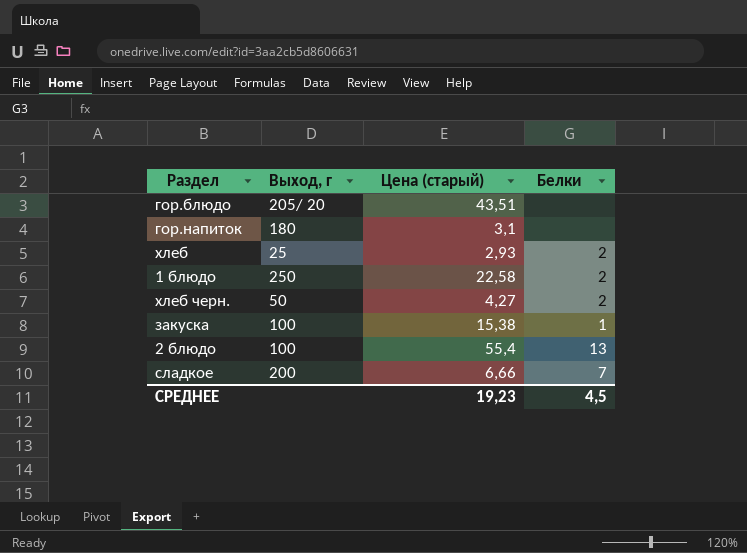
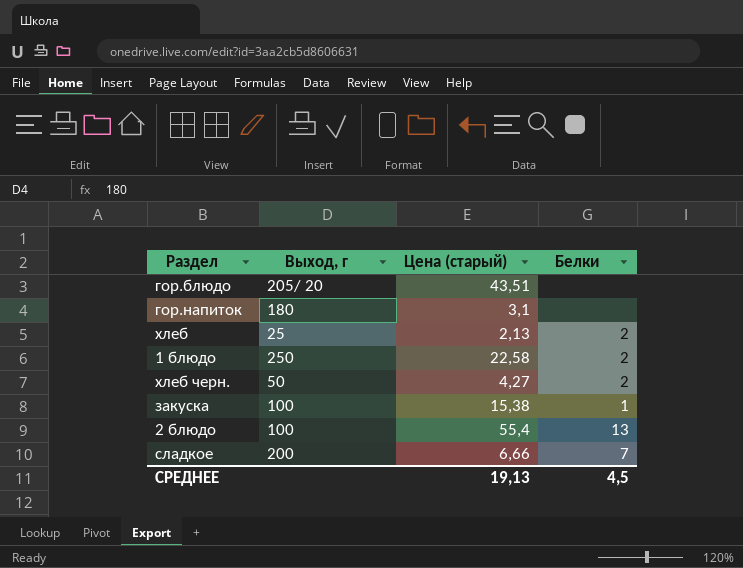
хлеб | Цена (старый): 2,93 -> 2,13
СРЕДНЕЕ | Цена (старый): 19,23 -> 19,13

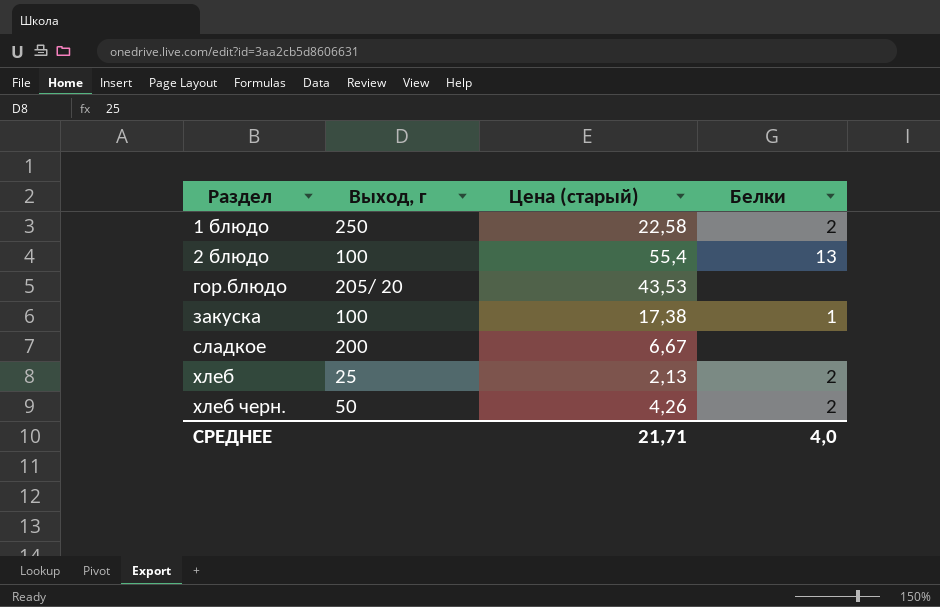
row order: none -> Раздел ascending
row гор.напиток: 180 | 3,1 | none -> none
гор.блюдо | Цена (старый): 43,51 -> 43,53
закуска | Цена (старый): 15,38 -> 17,38
сладкое | Цена (старый): 6,66 -> 6,67
сладкое | Белки: 7 -> none
хлеб черн. | Цена (старый): 4,27 -> 4,26
СРЕДНЕЕ | Цена (старый): 19,13 -> 21,71
СРЕДНЕЕ | Белки: 4,5 -> 4,0

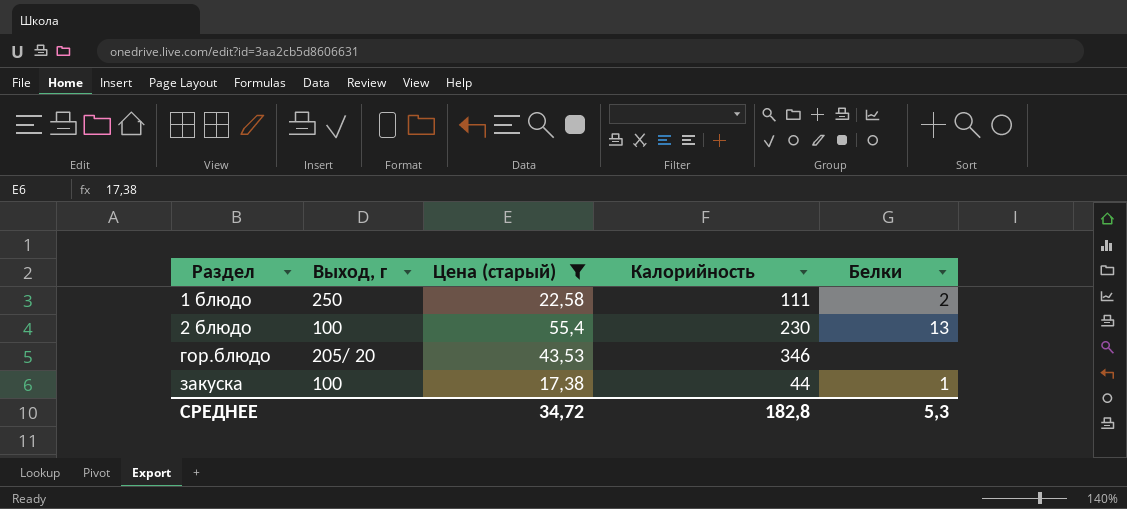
filter: none -> Цена (старый) >= 17,38
column Калорийность | position: none -> 4
СРЕДНЕЕ | Цена (старый): 21,71 -> 34,72
СРЕДНЕЕ | Белки: 4,0 -> 5,3

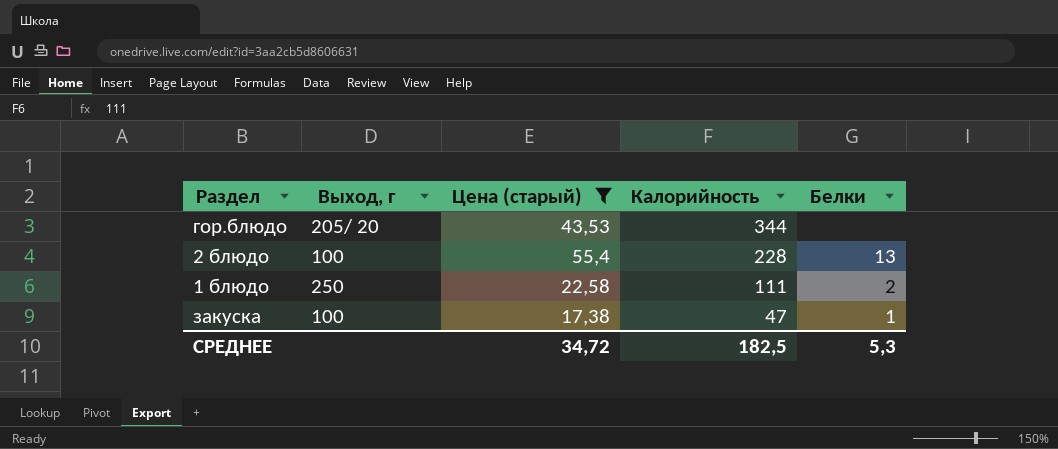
row order: Раздел ascending -> Калорийность descending
гор.блюдо | Калорийность: 346 -> 344
2 блюдо | Калорийность: 230 -> 228
закуска | Калорийность: 44 -> 47
СРЕДНЕЕ | Калорийность: 182,8 -> 182,5

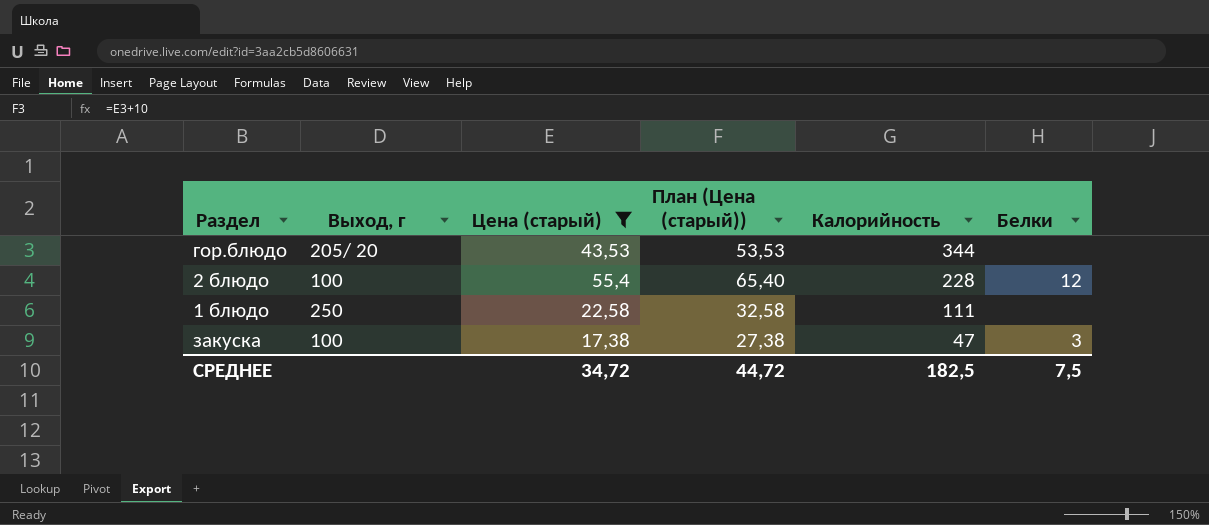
column План (Цена (старый)) | formula: none -> [Цена (старый)] + 10
2 блюдо | Белки: 13 -> 12
1 блюдо | Белки: 2 -> none
закуска | Белки: 1 -> 3
СРЕДНЕЕ | Белки: 5,3 -> 7,5

